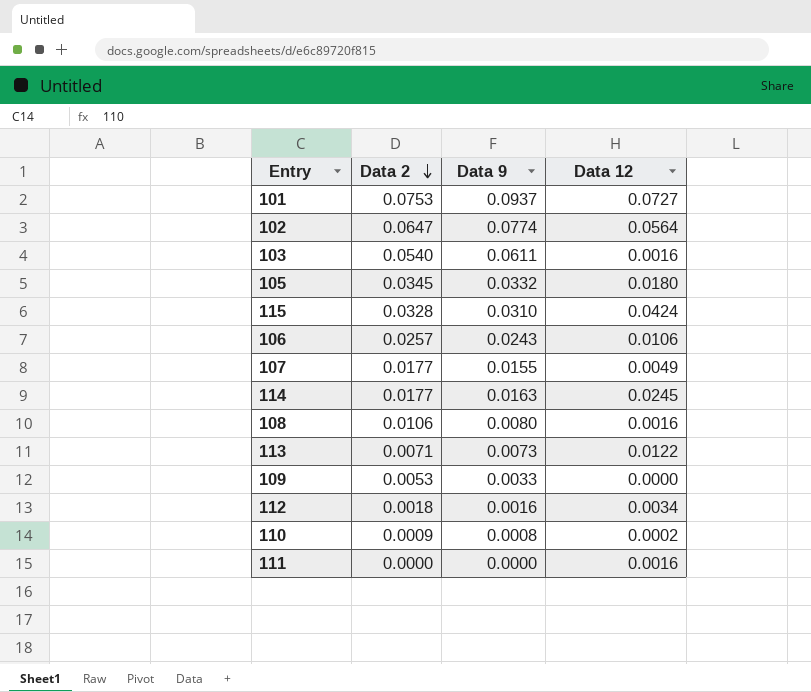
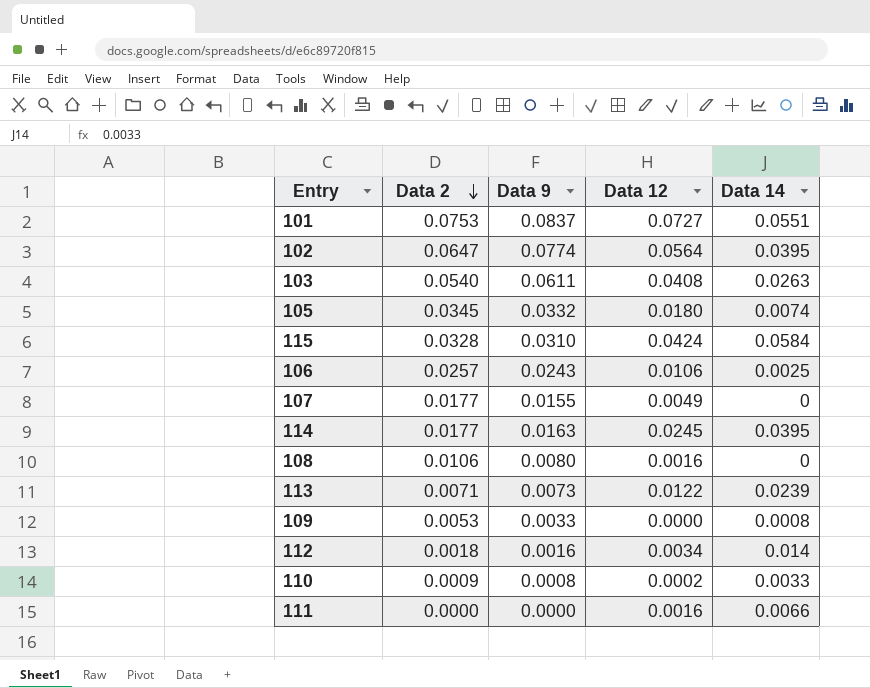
column Data 14 | position: none -> 5
101 | Data 9: 0.0937 -> 0.0837
103 | Data 12: 0.0016 -> 0.0408

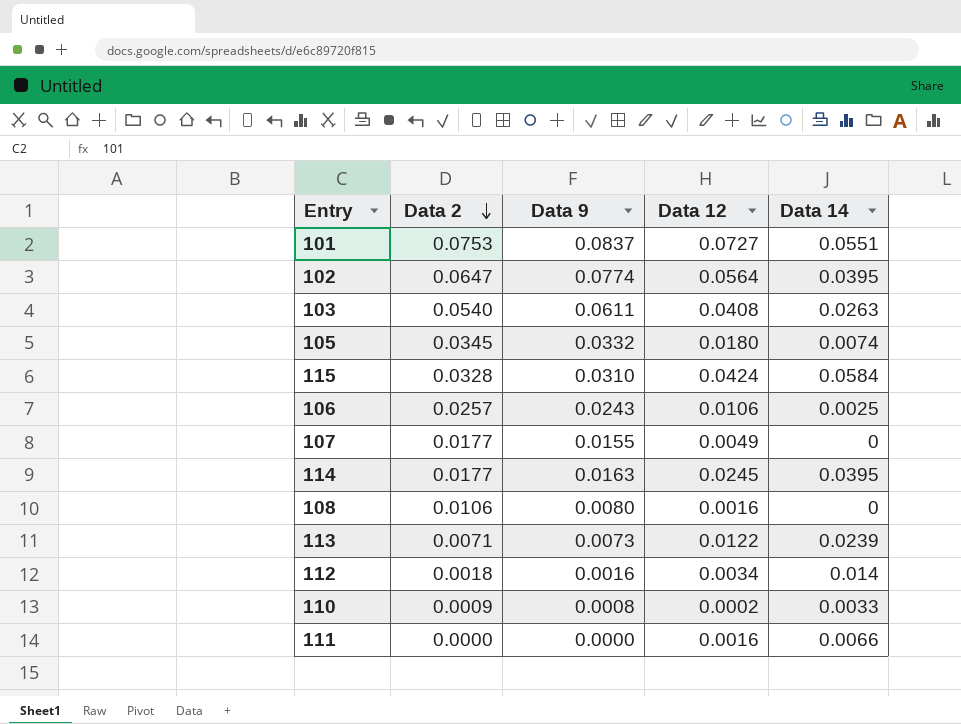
row 109: 0.0053 | 0.0033 | 0.0000 | 0.0008 -> none

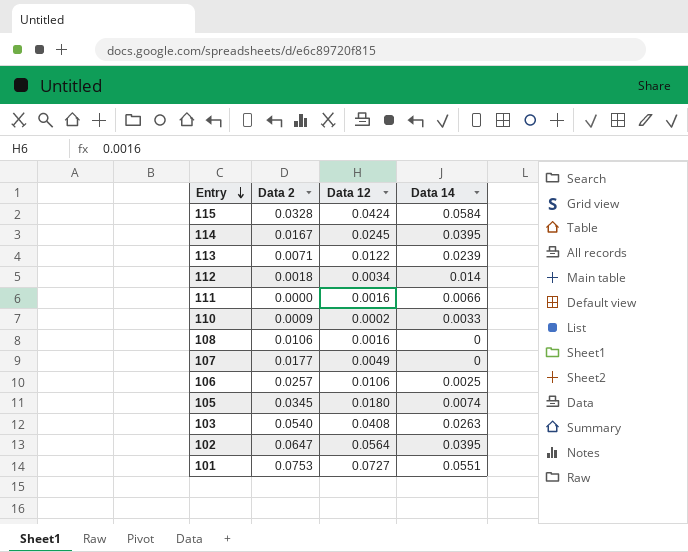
row order: Data 2 descending -> Entry descending
column Data 9 | position: 3 -> none
114 | Data 2: 0.0177 -> 0.0167

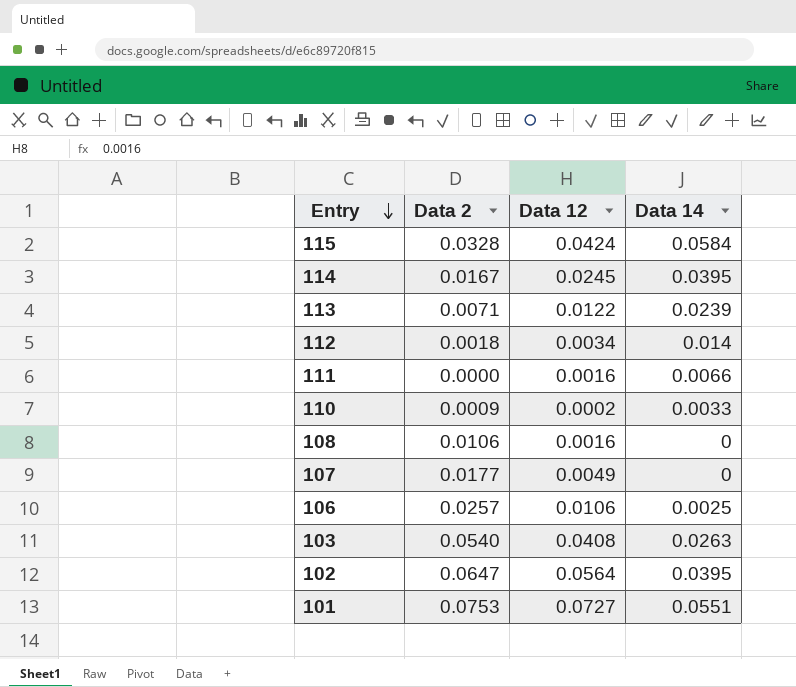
row 105: 0.0345 | 0.0180 | 0.0074 -> none

